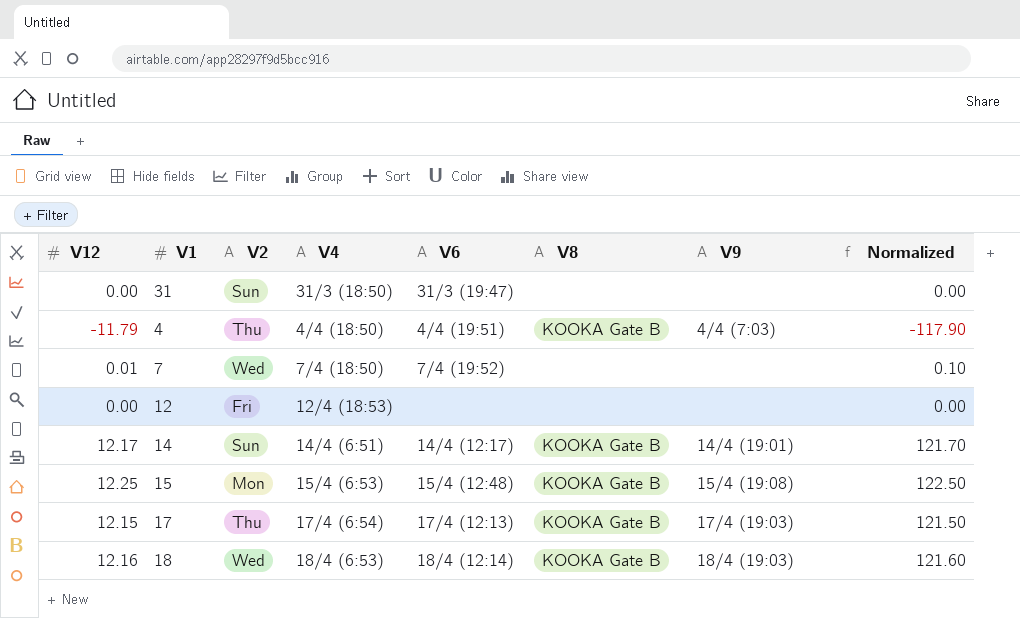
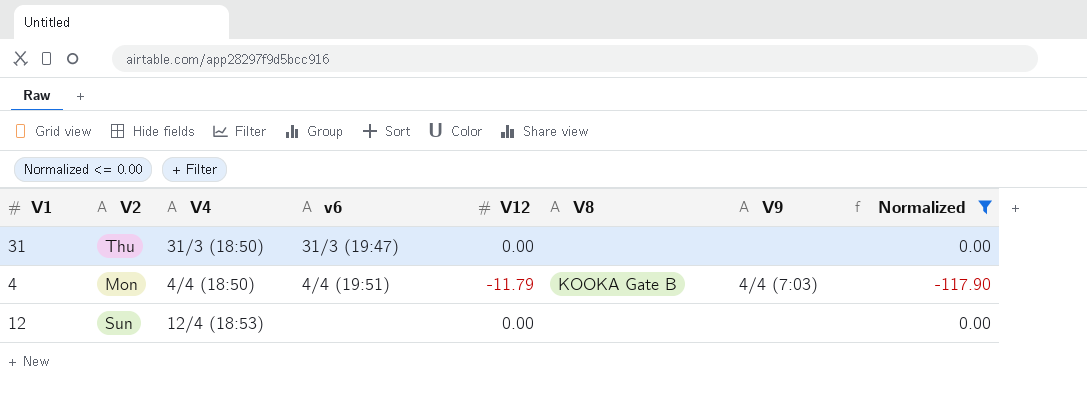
filter: none -> Normalized <= 0.00
column name: V6 -> v6
column V12 | position: 1 -> 5
31 | V2: Sun -> Thu
4 | V2: Thu -> Mon
12 | V2: Fri -> Sun

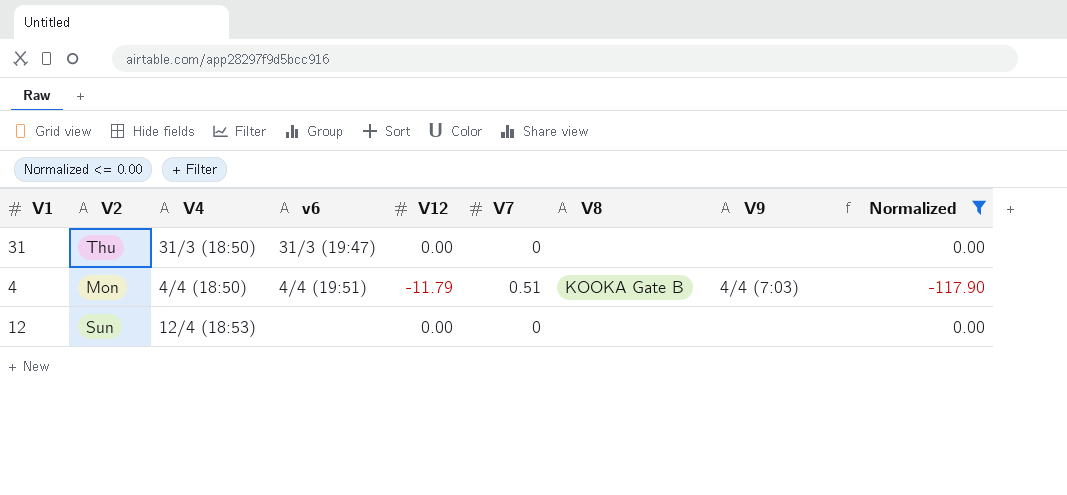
column V7 | position: none -> 6

